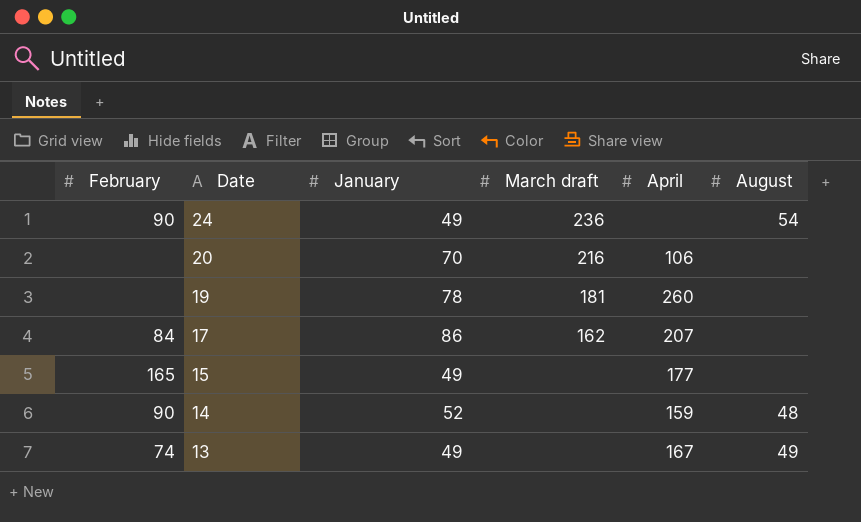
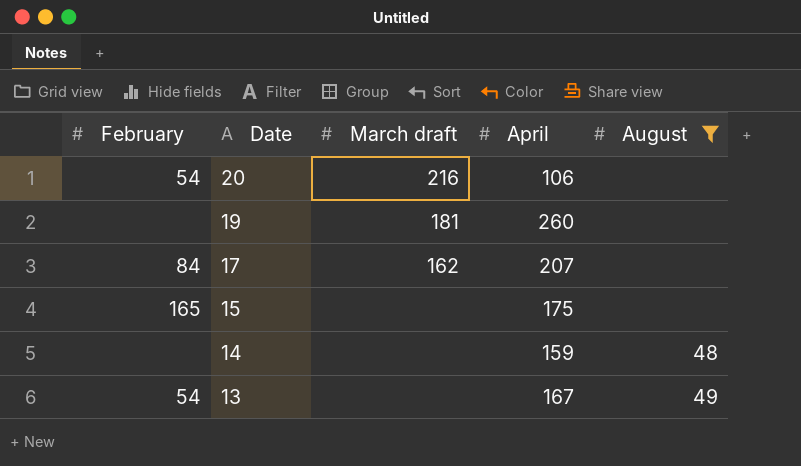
filter: none -> August != 54
column January | position: 3 -> none
20 | February: none -> 54
15 | April: 177 -> 175
14 | February: 90 -> none
13 | February: 74 -> 54

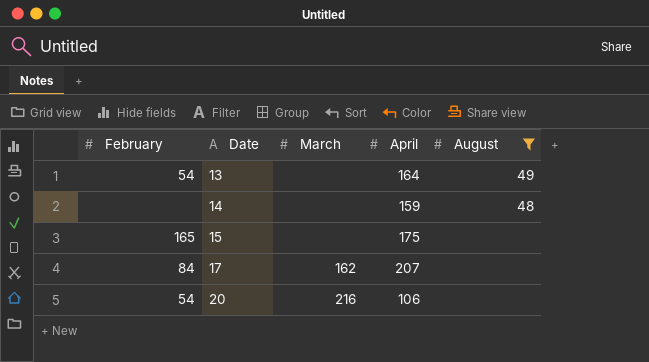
row order: Date descending -> Date ascending
column name: March draft -> March
row 19: none | 181 | 260 | none -> none
13 | April: 167 -> 164

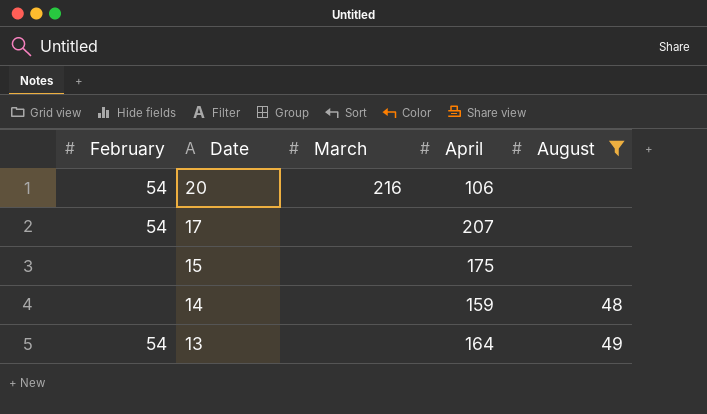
row order: Date ascending -> Date descending
17 | February: 84 -> 54
17 | March: 162 -> none
15 | February: 165 -> none

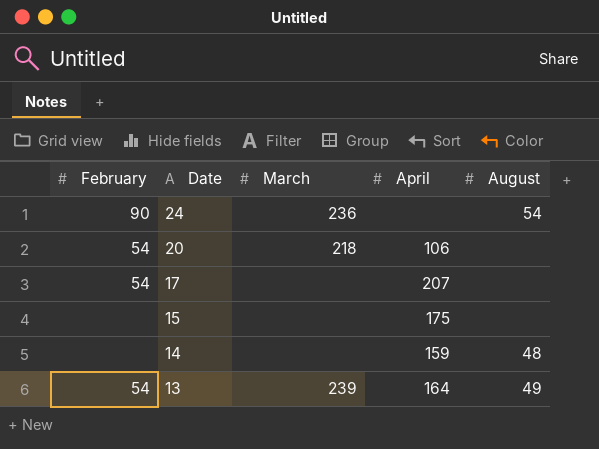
filter: August != 54 -> none
20 | March: 216 -> 218
13 | March: none -> 239

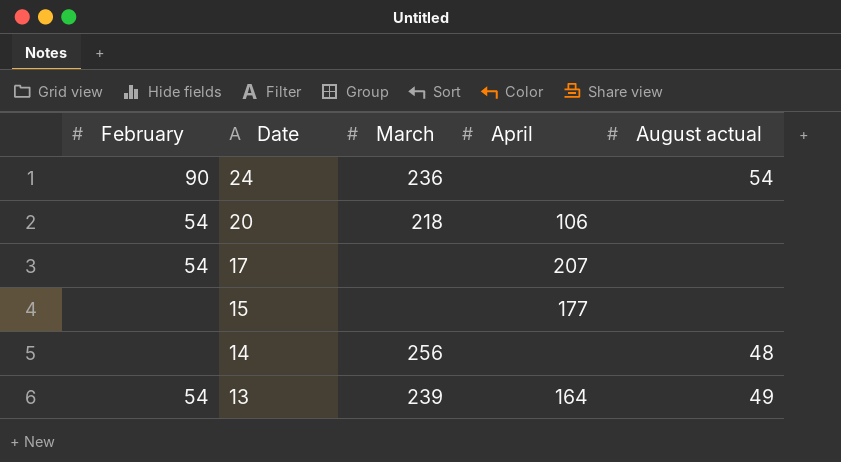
column name: August -> August actual
15 | April: 175 -> 177
14 | March: none -> 256
14 | April: 159 -> none

